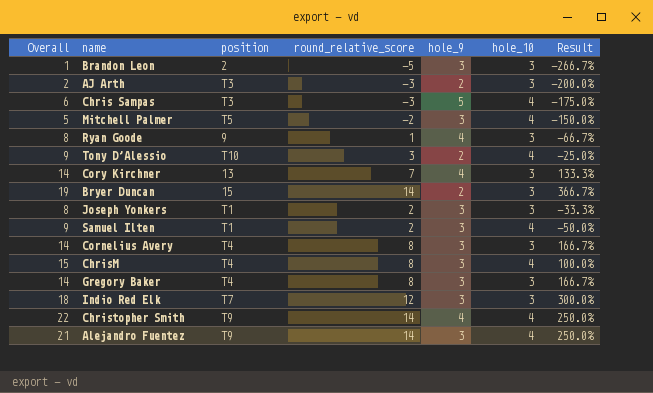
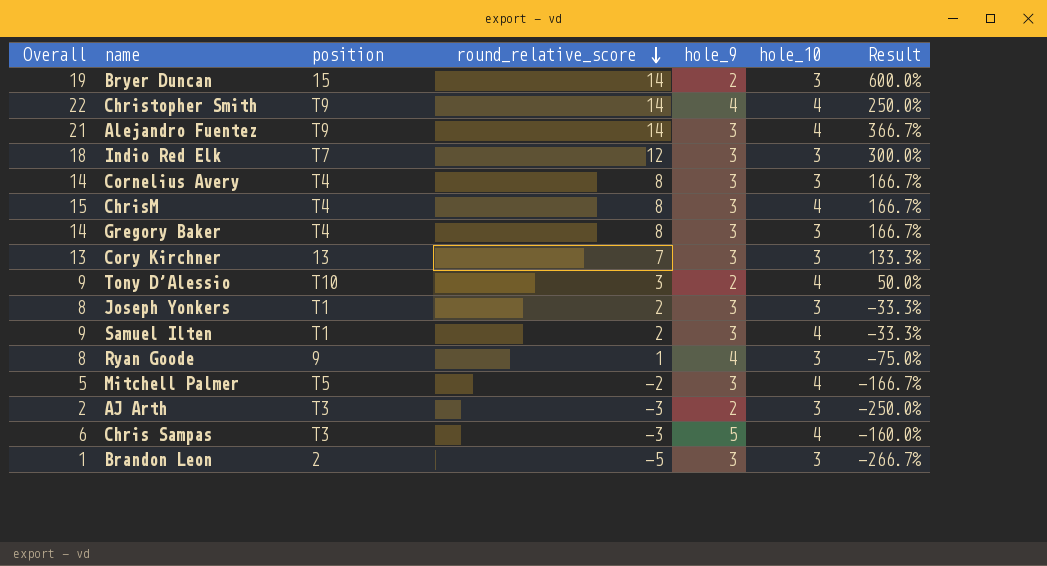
row order: none -> round_relative_score descending
column Result | formula: ([round_relative_score] - [hole_10]) / [hole_10] -> ([round_relative_score] - [hole_9]) / [hole_9]
Cory Kirchner | Overall: 14 -> 13
Cory Kirchner | hole_9: 4 -> 3

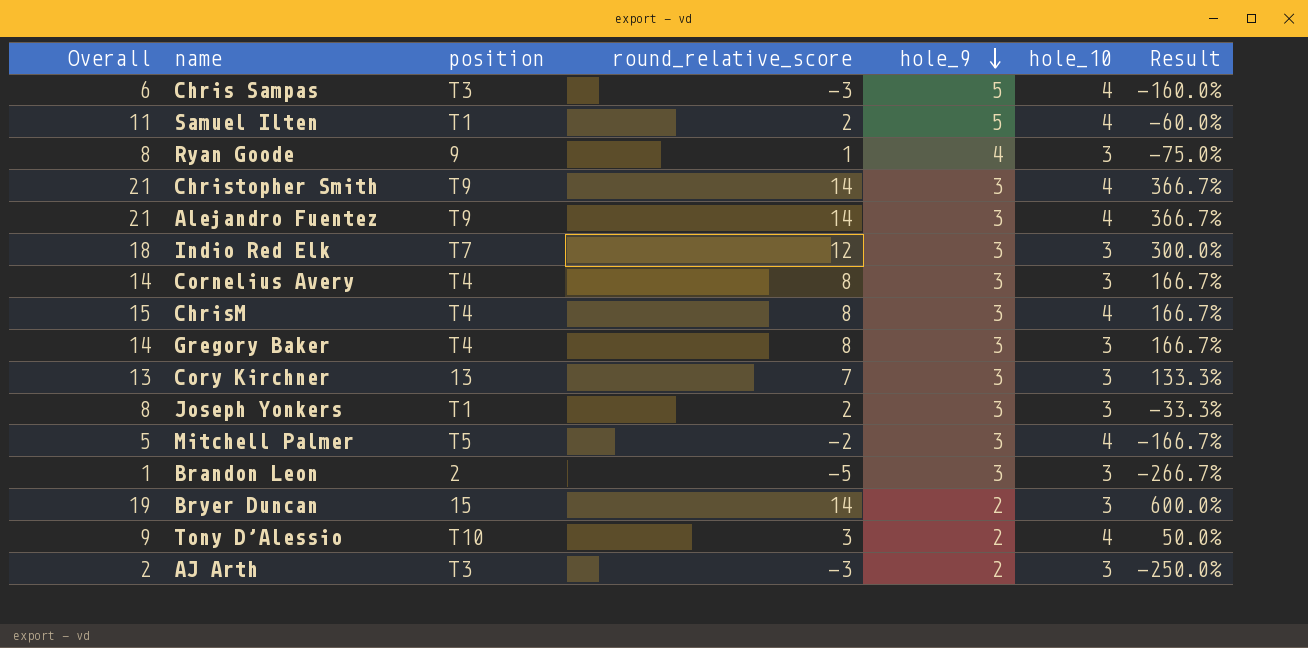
row order: round_relative_score descending -> hole_9 descending
Samuel Ilten | Overall: 9 -> 11
Samuel Ilten | hole_9: 3 -> 5
Samuel Ilten | Result: -33.3% -> -60.0%
Christopher Smith | Overall: 22 -> 21
Christopher Smith | hole_9: 4 -> 3
Christopher Smith | Result: 250.0% -> 366.7%

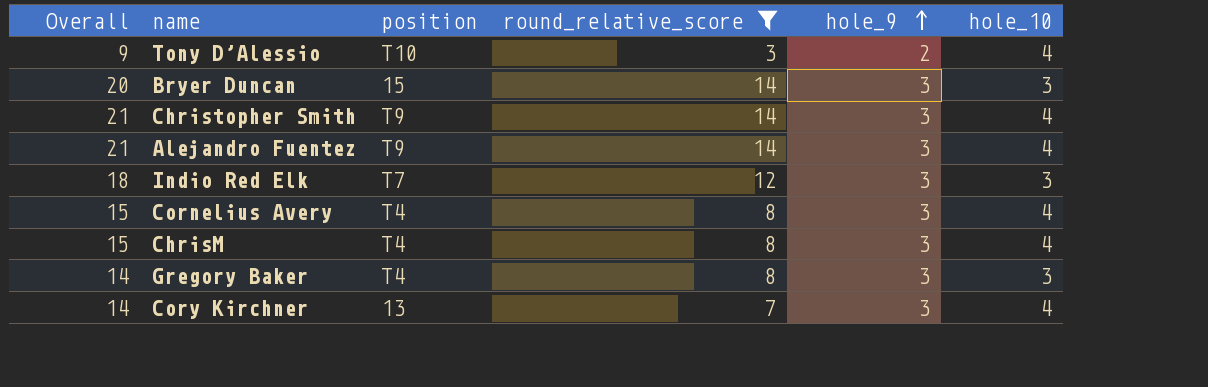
filter: none -> round_relative_score >= 3
row order: hole_9 descending -> hole_9 ascending
column Result | formula: ([round_relative_score] - [hole_9]) / [hole_9] -> none
Bryer Duncan | Overall: 19 -> 20
Bryer Duncan | hole_9: 2 -> 3
Cornelius Avery | Overall: 14 -> 15
Cornelius Avery | hole_10: 3 -> 4
Cory Kirchner | Overall: 13 -> 14
Cory Kirchner | hole_10: 3 -> 4

